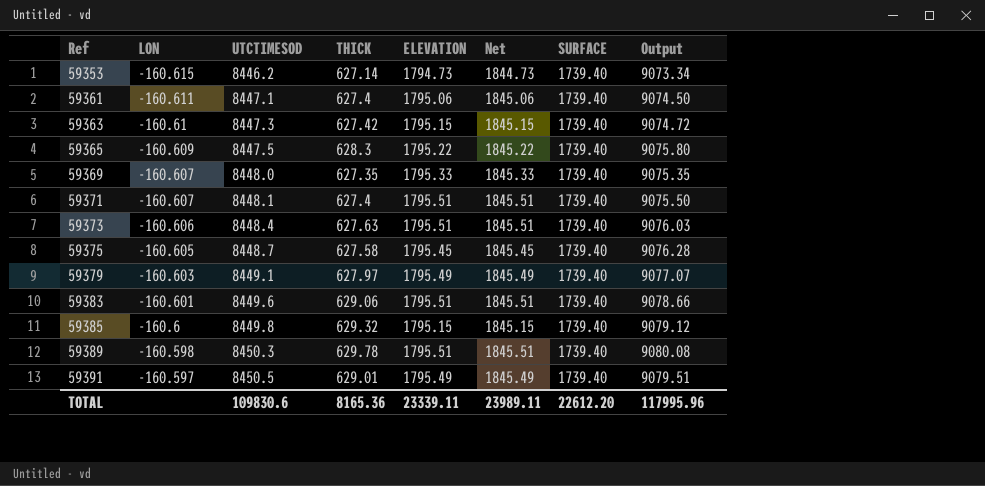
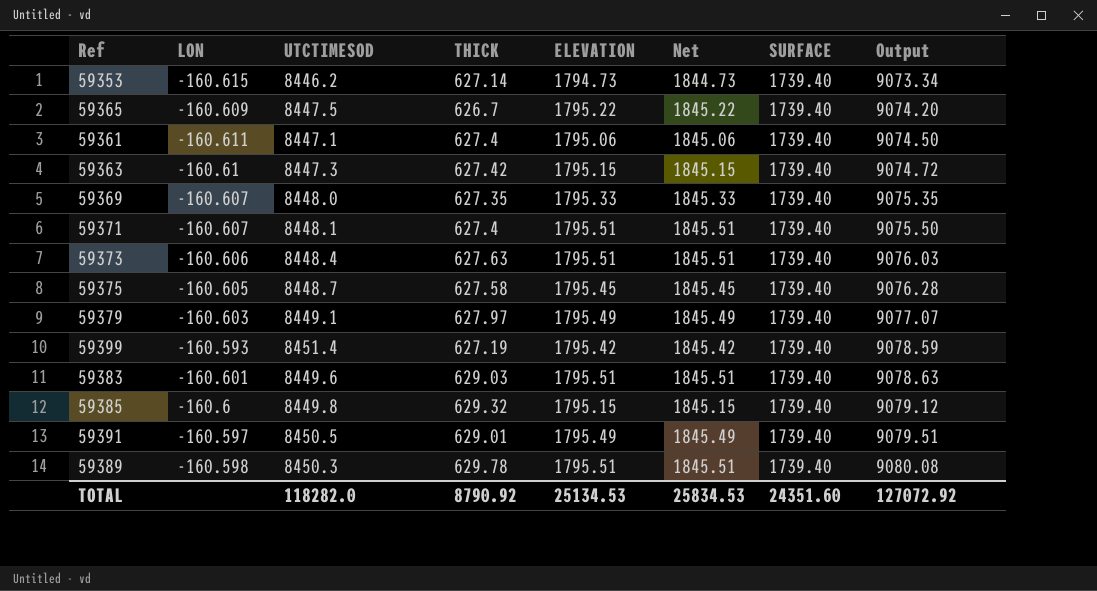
row order: Ref ascending -> Output ascending
59365 | THICK: 628.3 -> 626.7
59365 | Output: 9075.80 -> 9074.20
row 59399: none -> -160.593 | 8451.4 | 627.19 | 1795.42 | 1845.42 | 1739.40 | 9078.59
59383 | THICK: 629.06 -> 629.03
59383 | Output: 9078.66 -> 9078.63
TOTAL | UTCTIMESOD: 109830.6 -> 118282.0
TOTAL | THICK: 8165.36 -> 8790.92
TOTAL | ELEVATION: 23339.11 -> 25134.53
TOTAL | Net: 23989.11 -> 25834.53
TOTAL | SURFACE: 22612.20 -> 24351.60
TOTAL | Output: 117995.96 -> 127072.92

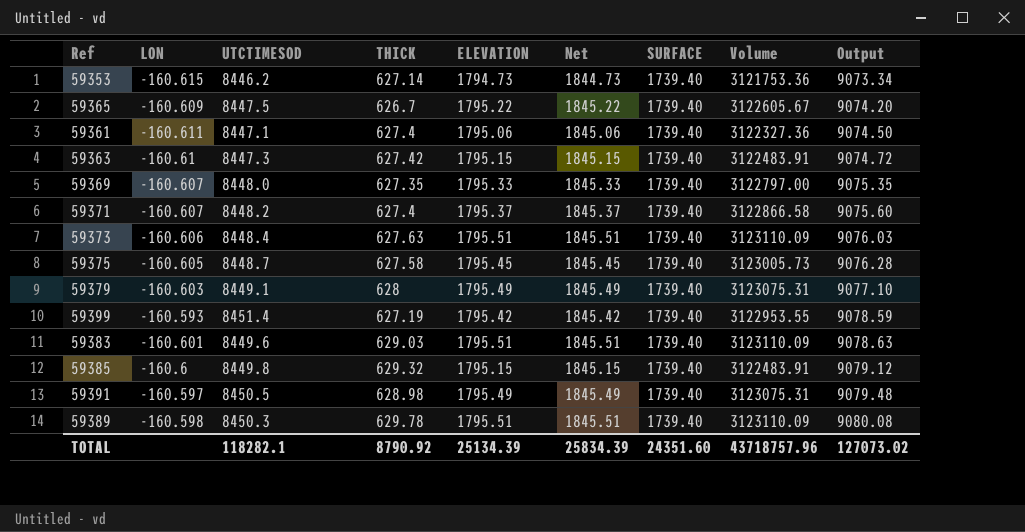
column Volume | formula: none -> [ELEVATION] * [SURFACE]
59371 | UTCTIMESOD: 8448.1 -> 8448.2
59371 | ELEVATION: 1795.51 -> 1795.37
59371 | Net: 1845.51 -> 1845.37
59371 | Output: 9075.50 -> 9075.60
59379 | THICK: 627.97 -> 628
59379 | Output: 9077.07 -> 9077.10
59391 | THICK: 629.01 -> 628.98
59391 | Output: 9079.51 -> 9079.48
TOTAL | UTCTIMESOD: 118282.0 -> 118282.1
TOTAL | ELEVATION: 25134.53 -> 25134.39
TOTAL | Net: 25834.53 -> 25834.39
TOTAL | Output: 127072.92 -> 127073.02

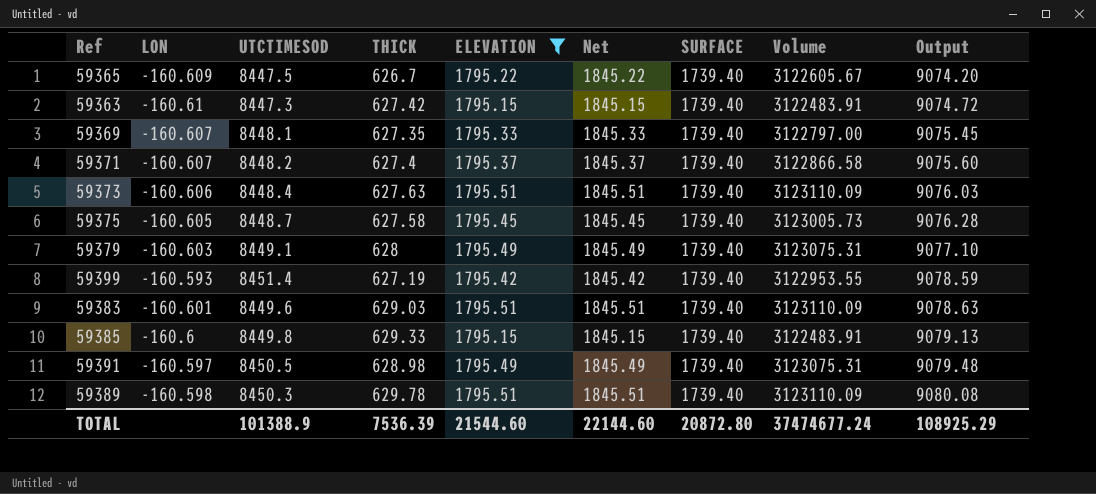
filter: none -> ELEVATION >= 1795.15
59369 | UTCTIMESOD: 8448.0 -> 8448.1
59369 | Output: 9075.35 -> 9075.45
59385 | THICK: 629.32 -> 629.33
59385 | Output: 9079.12 -> 9079.13
TOTAL | UTCTIMESOD: 118282.1 -> 101388.9
TOTAL | THICK: 8790.92 -> 7536.39
TOTAL | ELEVATION: 25134.39 -> 21544.60
TOTAL | Net: 25834.39 -> 22144.60
TOTAL | SURFACE: 24351.60 -> 20872.80
TOTAL | Volume: 43718757.96 -> 37474677.24
TOTAL | Output: 127073.02 -> 108925.29

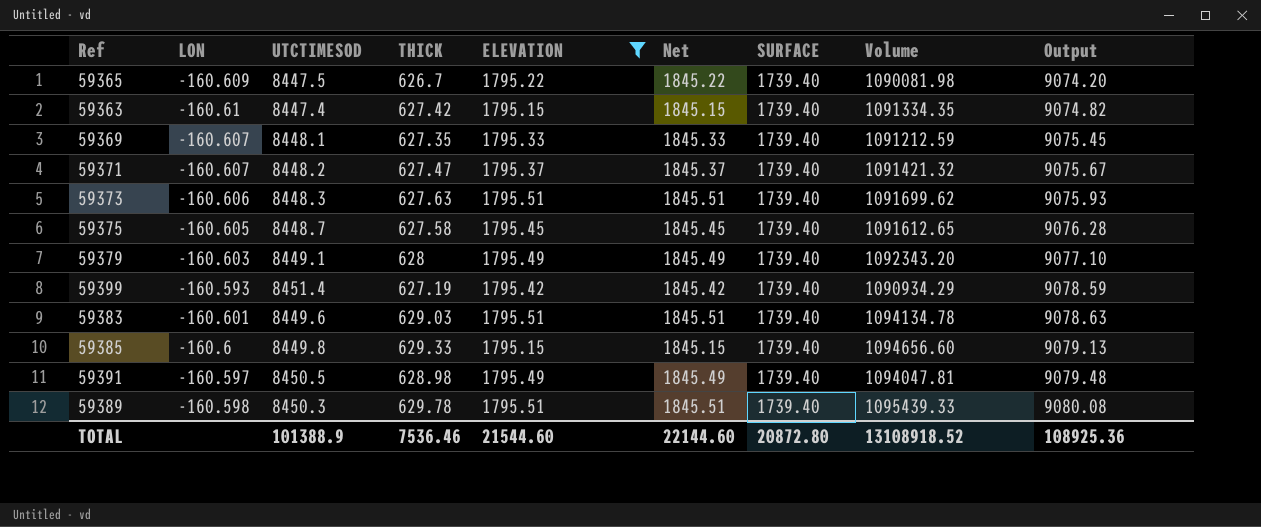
column Volume | formula: [ELEVATION] * [SURFACE] -> [THICK] * [SURFACE]
59363 | UTCTIMESOD: 8447.3 -> 8447.4
59363 | Output: 9074.72 -> 9074.82
59371 | THICK: 627.4 -> 627.47
59371 | Output: 9075.60 -> 9075.67
59373 | UTCTIMESOD: 8448.4 -> 8448.3
59373 | Output: 9076.03 -> 9075.93
TOTAL | THICK: 7536.39 -> 7536.46
TOTAL | Volume: 37474677.24 -> 13108918.52
TOTAL | Output: 108925.29 -> 108925.36

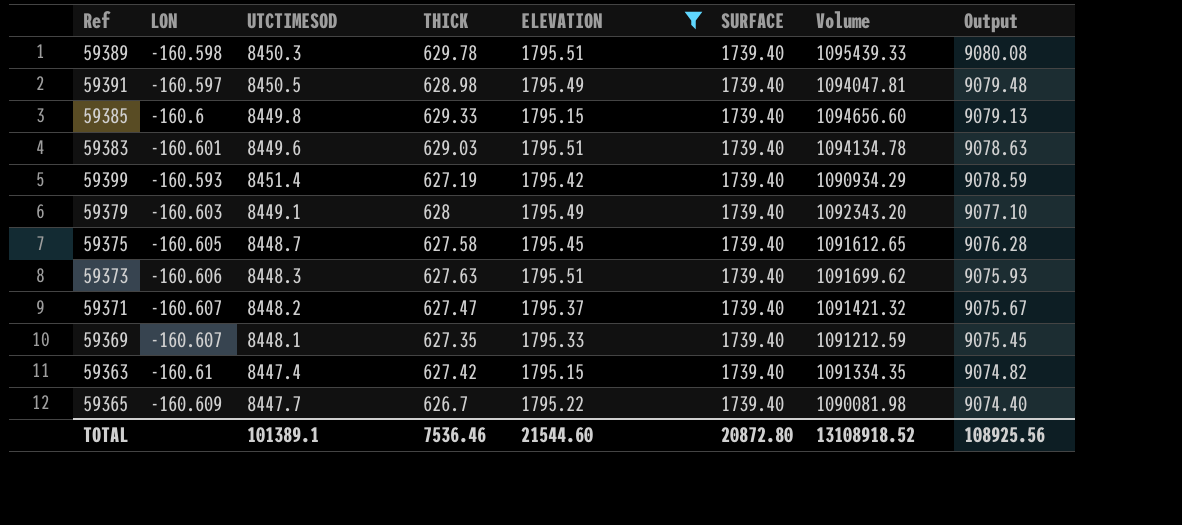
row order: Output ascending -> Output descending
column Net | formula: [ELEVATION] + 50 -> none
59365 | UTCTIMESOD: 8447.5 -> 8447.7
59365 | Output: 9074.20 -> 9074.40
TOTAL | UTCTIMESOD: 101388.9 -> 101389.1
TOTAL | Output: 108925.36 -> 108925.56

